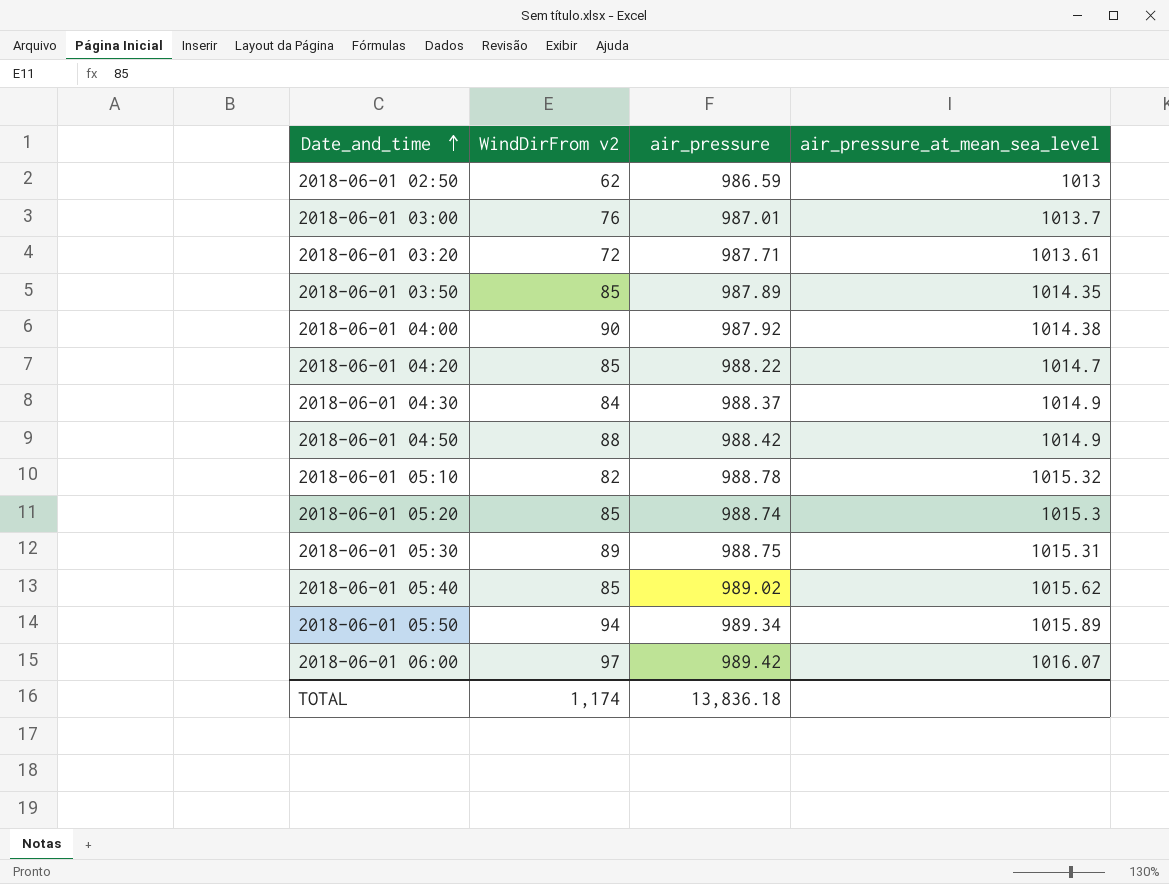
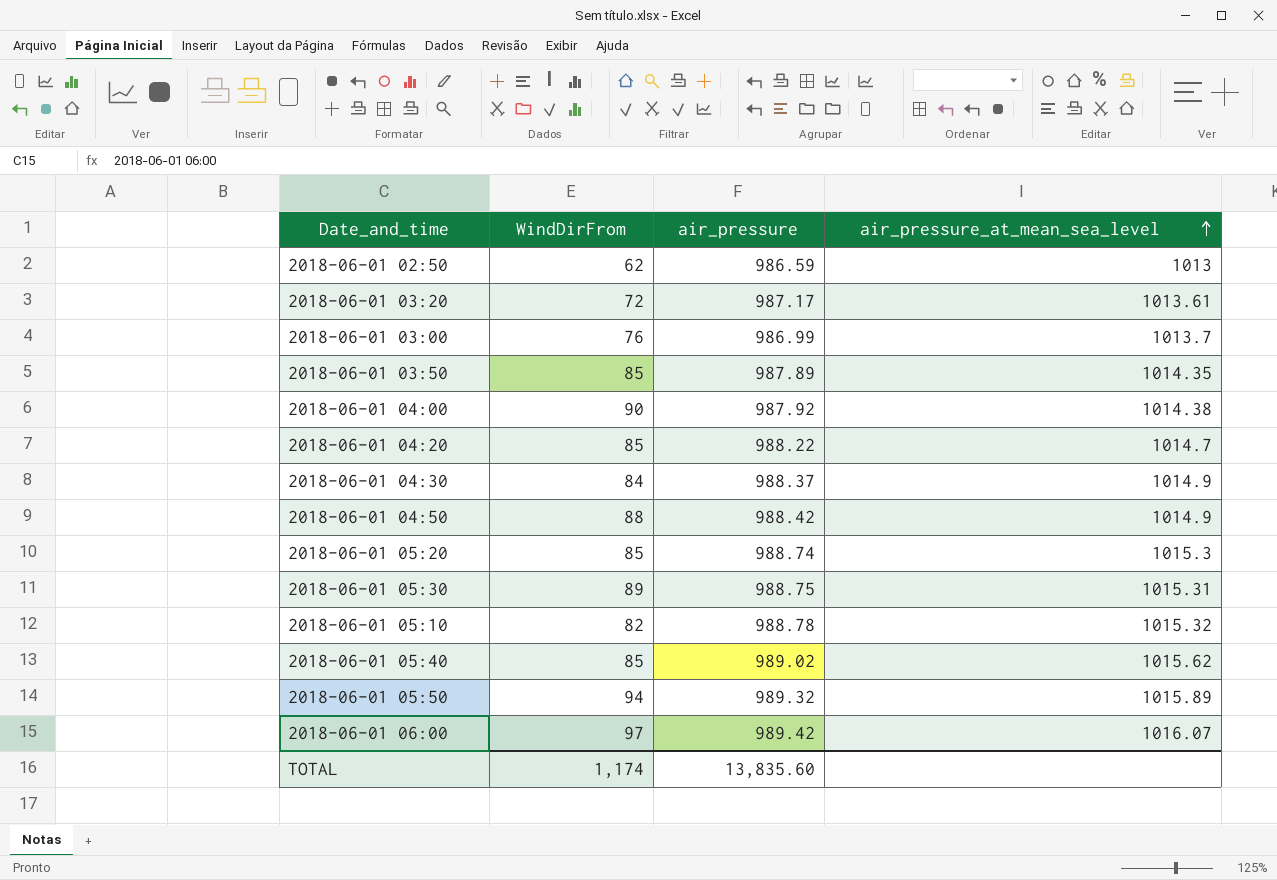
row order: Date_and_time ascending -> air_pressure_at_mean_sea_level ascending
column name: WindDirFrom v2 -> WindDirFrom
2018-06-01 03:20 | air_pressure: 987.71 -> 987.17
2018-06-01 03:00 | air_pressure: 987.01 -> 986.99
2018-06-01 05:50 | air_pressure: 989.34 -> 989.32
TOTAL | air_pressure: 13,836.18 -> 13,835.60

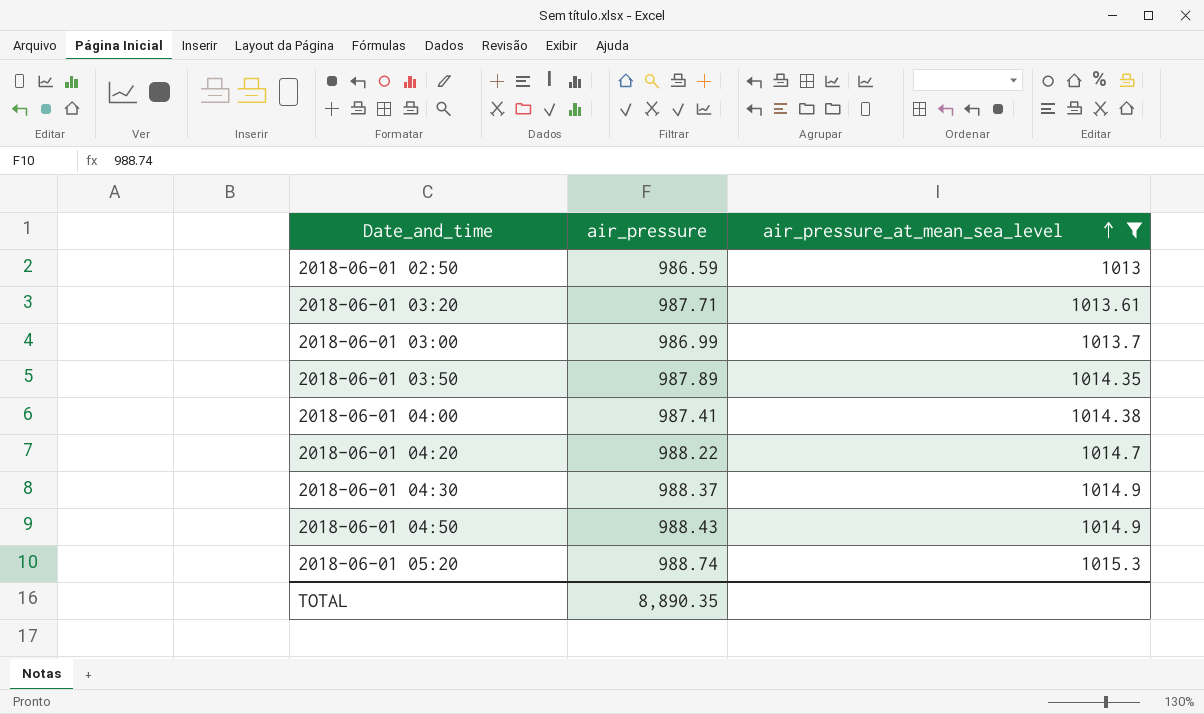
filter: none -> air_pressure_at_mean_sea_level <= 1015.3
column WindDirFrom | position: 2 -> none
2018-06-01 03:20 | air_pressure: 987.17 -> 987.71
2018-06-01 04:00 | air_pressure: 987.92 -> 987.41
2018-06-01 04:50 | air_pressure: 988.42 -> 988.43
TOTAL | air_pressure: 13,835.60 -> 8,890.35

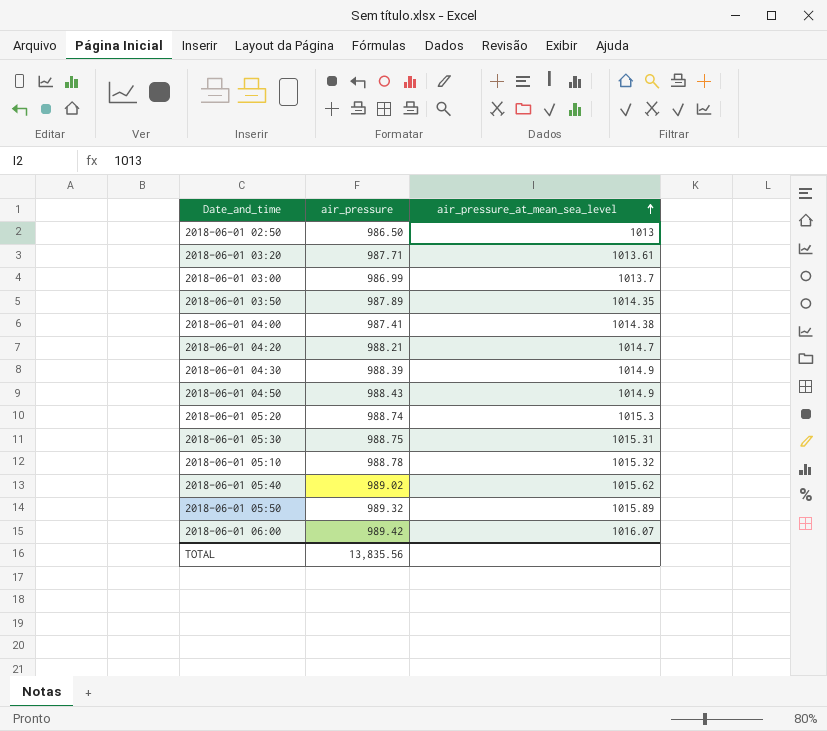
filter: air_pressure_at_mean_sea_level <= 1015.3 -> none
2018-06-01 02:50 | air_pressure: 986.59 -> 986.50
2018-06-01 04:20 | air_pressure: 988.22 -> 988.21
2018-06-01 04:30 | air_pressure: 988.37 -> 988.39
TOTAL | air_pressure: 8,890.35 -> 13,835.56

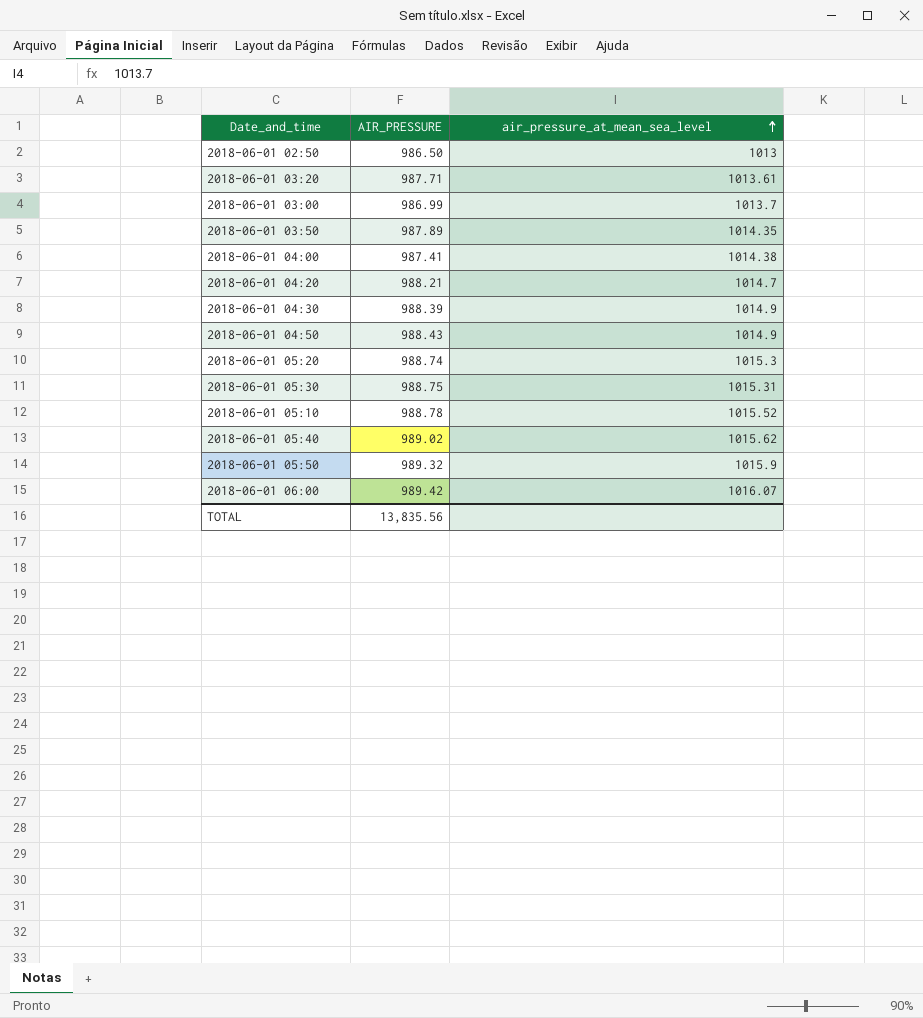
column name: air_pressure -> AIR_PRESSURE
2018-06-01 05:10 | air_pressure_at_mean_sea_level: 1015.32 -> 1015.52
2018-06-01 05:50 | air_pressure_at_mean_sea_level: 1015.89 -> 1015.9

